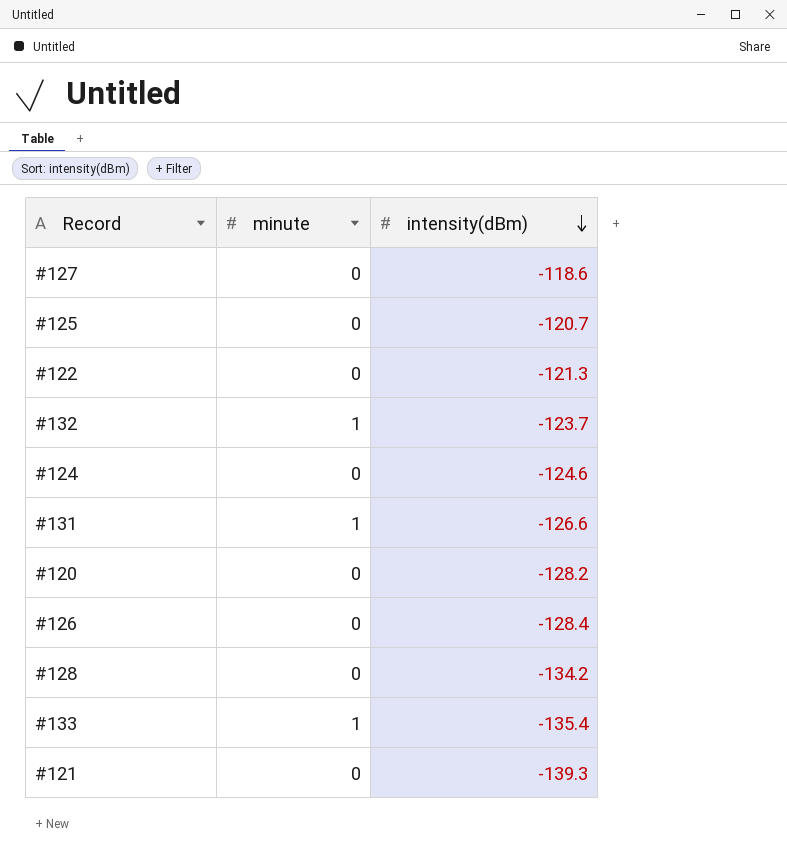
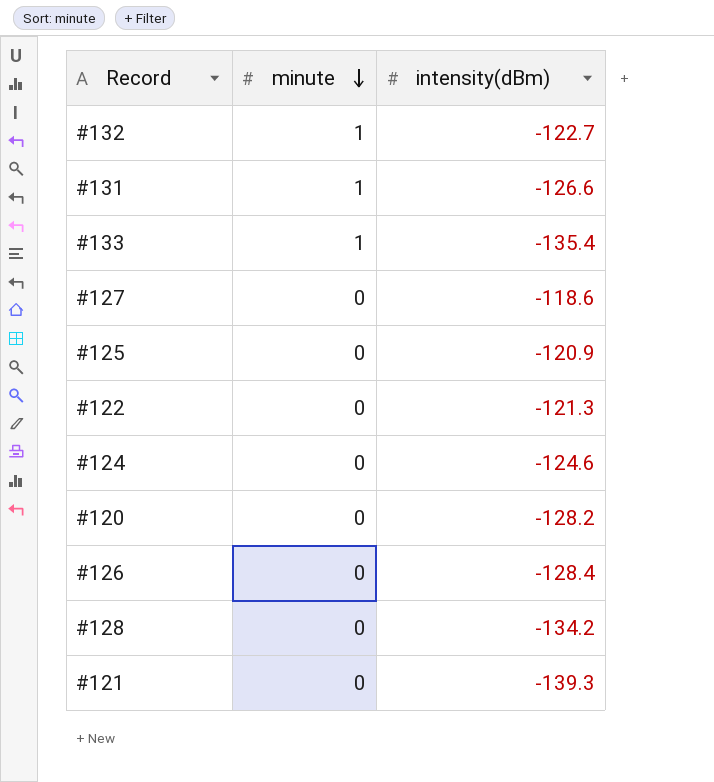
row order: intensity(dBm) descending -> minute descending
#132 | intensity(dBm): -123.7 -> -122.7
#125 | intensity(dBm): -120.7 -> -120.9

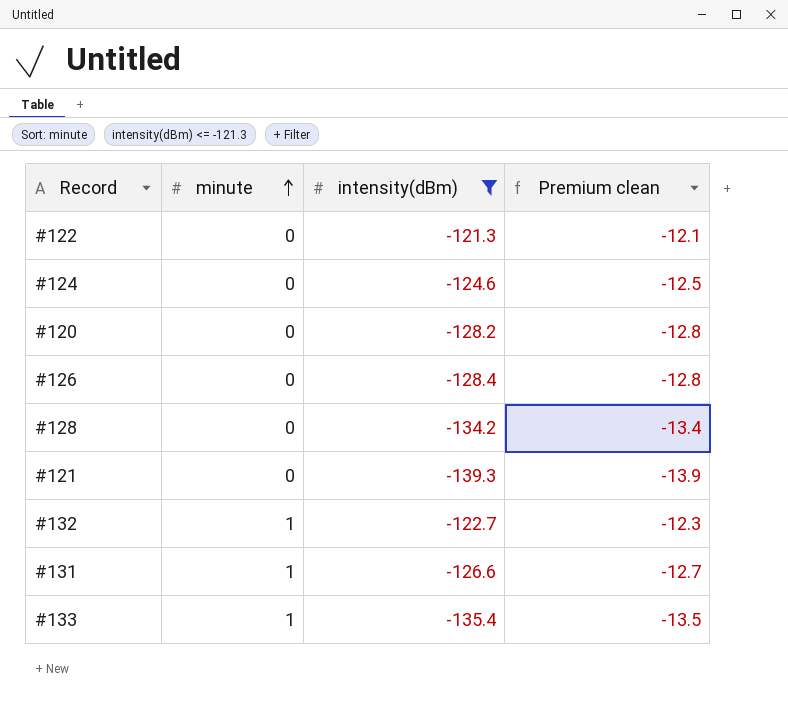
filter: none -> intensity(dBm) <= -121.3
row order: minute descending -> minute ascending
column Premium clean | formula: none -> [intensity(dBm)] * 0.1

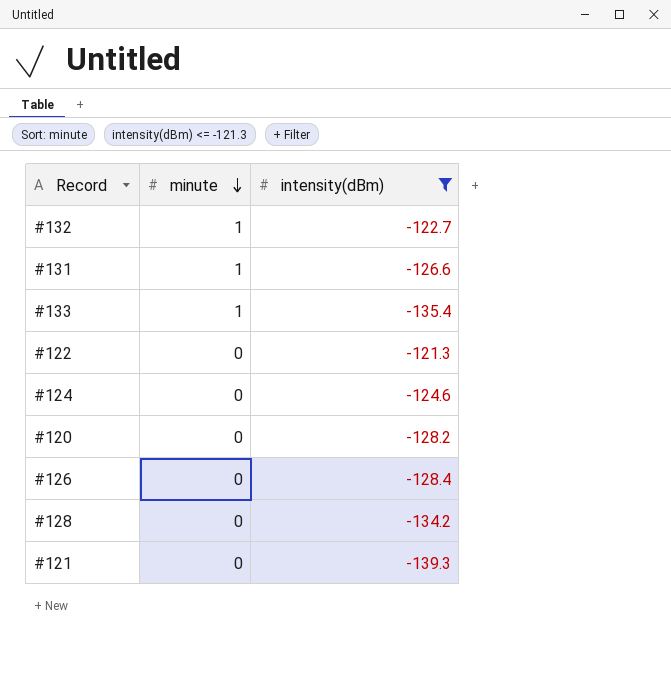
row order: minute ascending -> minute descending
column Premium clean | formula: [intensity(dBm)] * 0.1 -> none

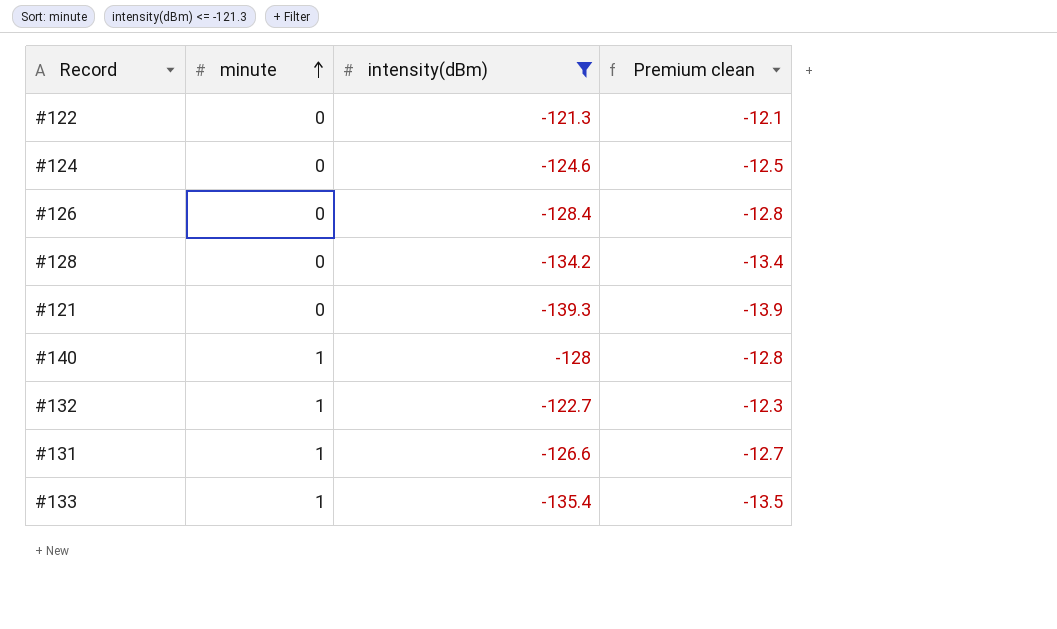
row order: minute descending -> minute ascending
column Premium clean | formula: none -> [intensity(dBm)] * 0.1
row #120: 0 | -128.2 -> none
row #140: none -> 1 | -128 | -12.8

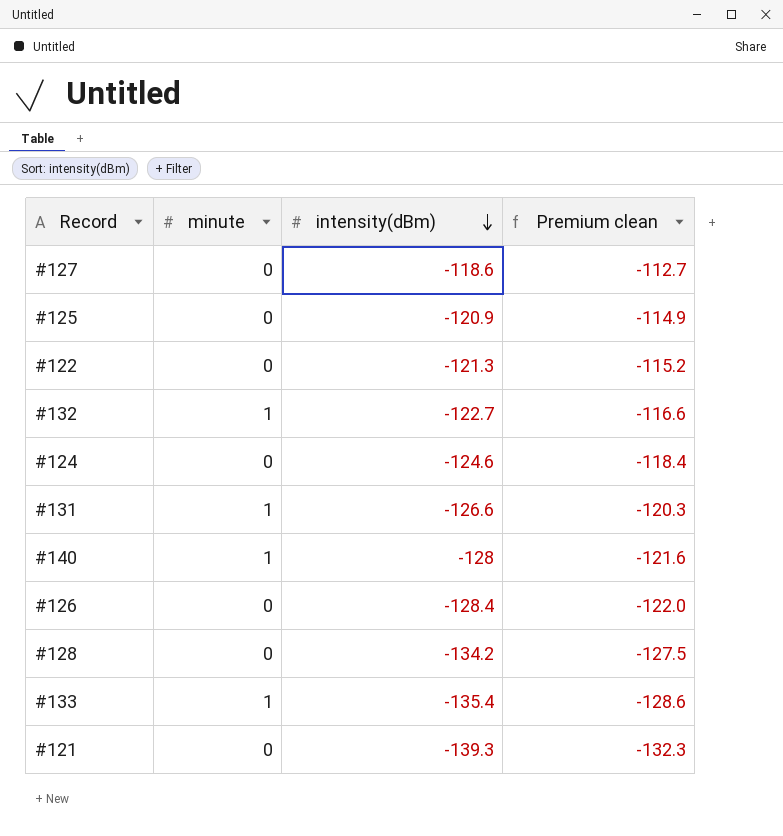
filter: intensity(dBm) <= -121.3 -> none
row order: minute ascending -> intensity(dBm) descending
column Premium clean | formula: [intensity(dBm)] * 0.1 -> [intensity(dBm)] * 0.95

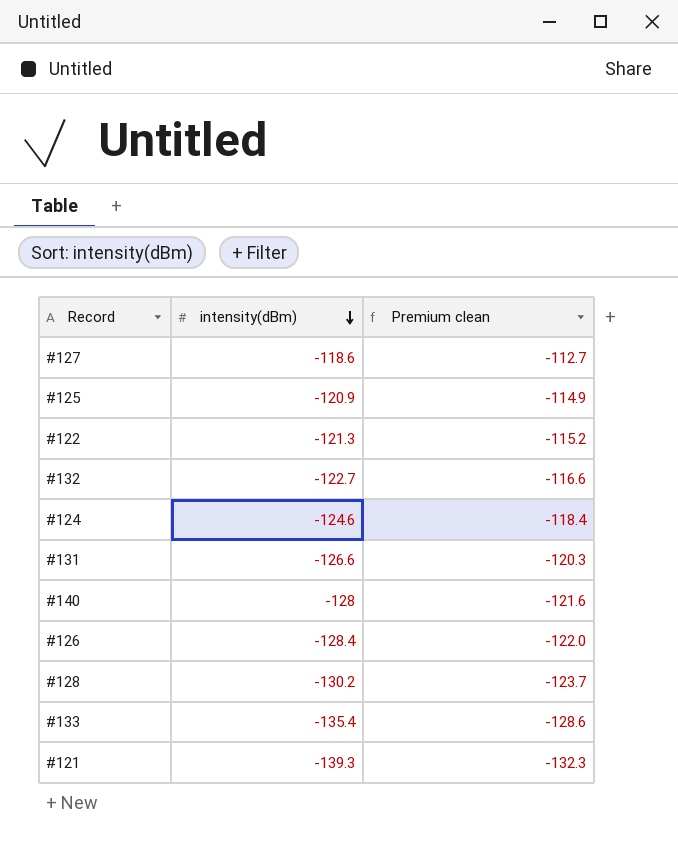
column minute | position: 2 -> none
#128 | intensity(dBm): -134.2 -> -130.2
#128 | Premium clean: -127.5 -> -123.7

